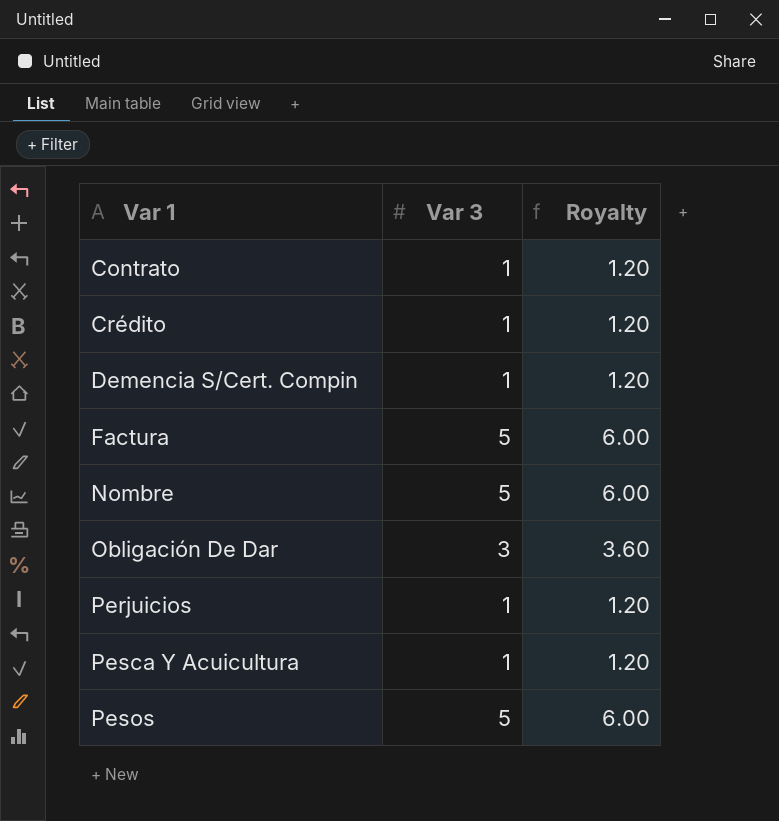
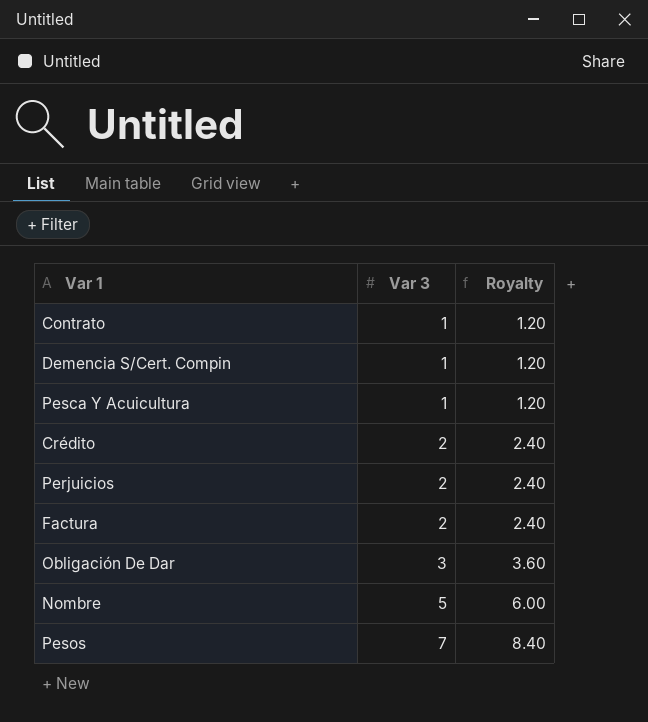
row order: Var 1 ascending -> Var 3 ascending
Crédito | Var 3: 1 -> 2
Crédito | Royalty: 1.20 -> 2.40
Perjuicios | Var 3: 1 -> 2
Perjuicios | Royalty: 1.20 -> 2.40
Factura | Var 3: 5 -> 2
Factura | Royalty: 6.00 -> 2.40
Pesos | Var 3: 5 -> 7
Pesos | Royalty: 6.00 -> 8.40

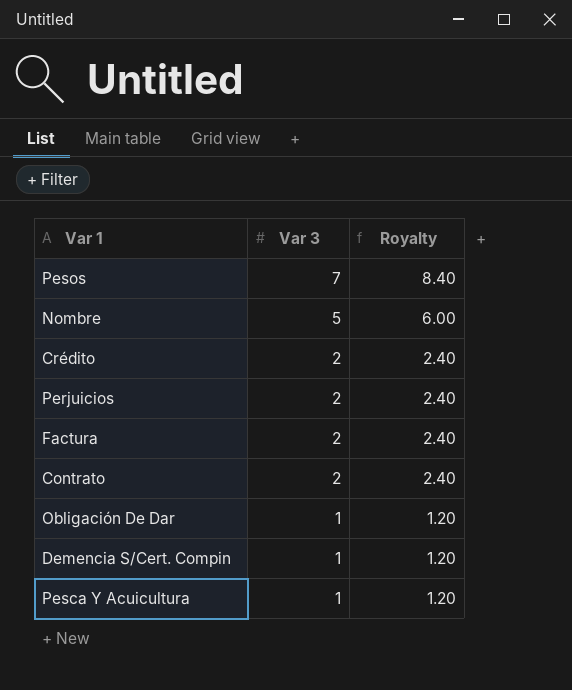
row order: Var 3 ascending -> Var 3 descending
Contrato | Var 3: 1 -> 2
Contrato | Royalty: 1.20 -> 2.40
Obligación De Dar | Var 3: 3 -> 1
Obligación De Dar | Royalty: 3.60 -> 1.20

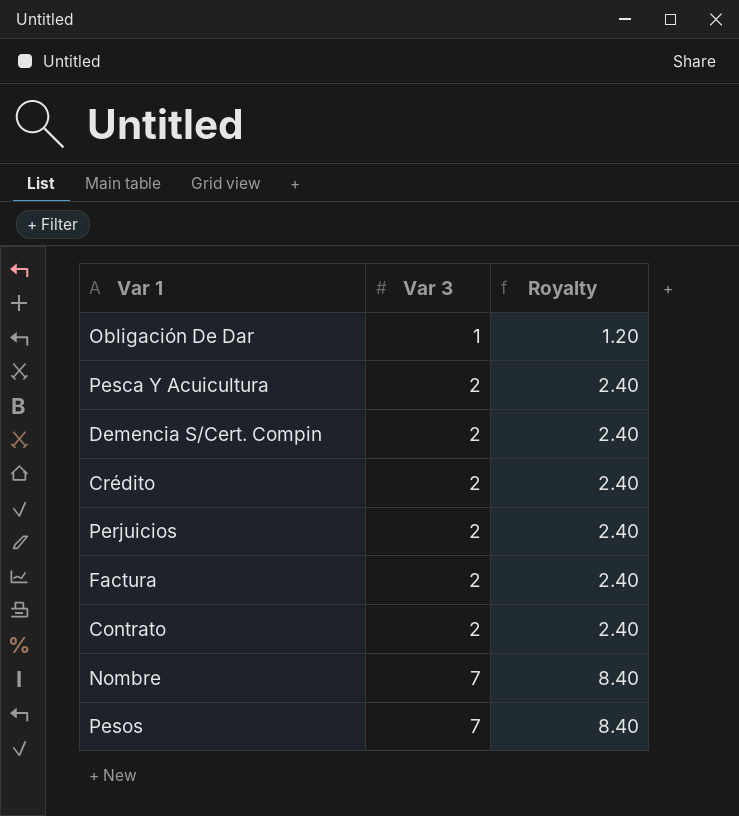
row order: Var 3 descending -> Var 3 ascending
Pesca Y Acuicultura | Var 3: 1 -> 2
Pesca Y Acuicultura | Royalty: 1.20 -> 2.40
Demencia S/Cert. Compin | Var 3: 1 -> 2
Demencia S/Cert. Compin | Royalty: 1.20 -> 2.40
Nombre | Var 3: 5 -> 7
Nombre | Royalty: 6.00 -> 8.40

